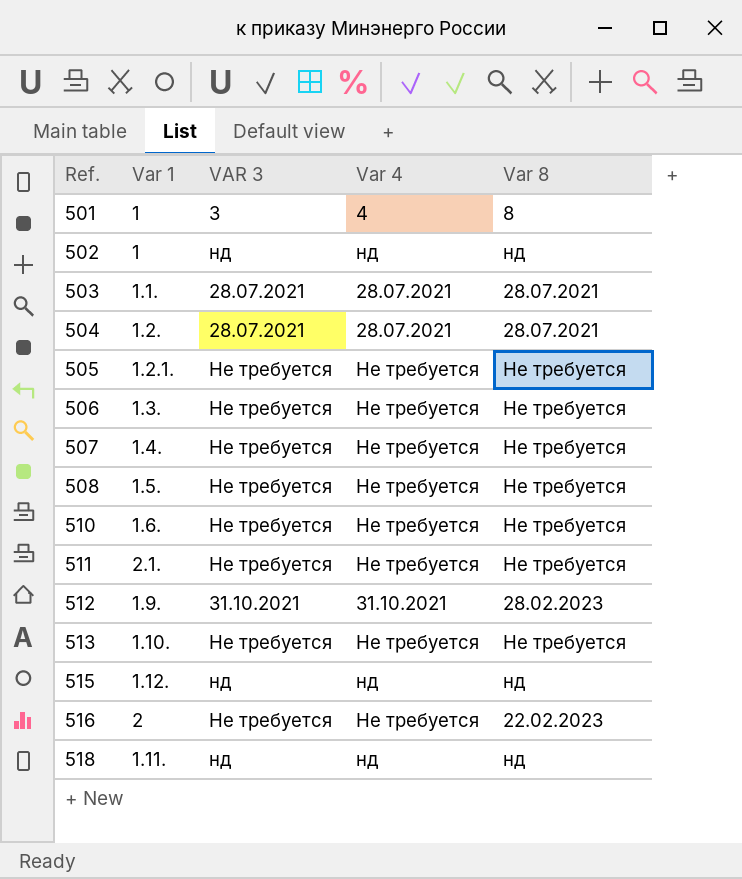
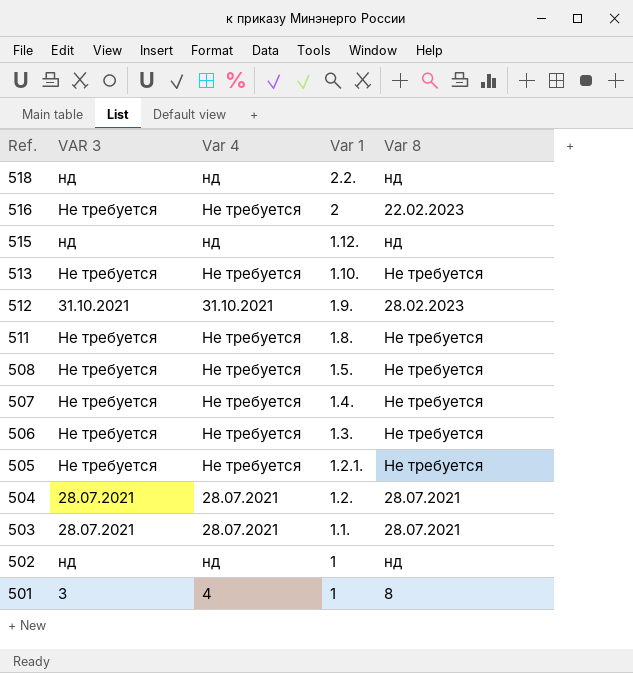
row order: Ref. ascending -> Ref. descending
column Var 1 | position: 2 -> 4
row 510: 1.6. | Не требуется | Не требуется | Не требуется -> none
518 | Var 1: 1.11. -> 2.2.
511 | Var 1: 2.1. -> 1.8.

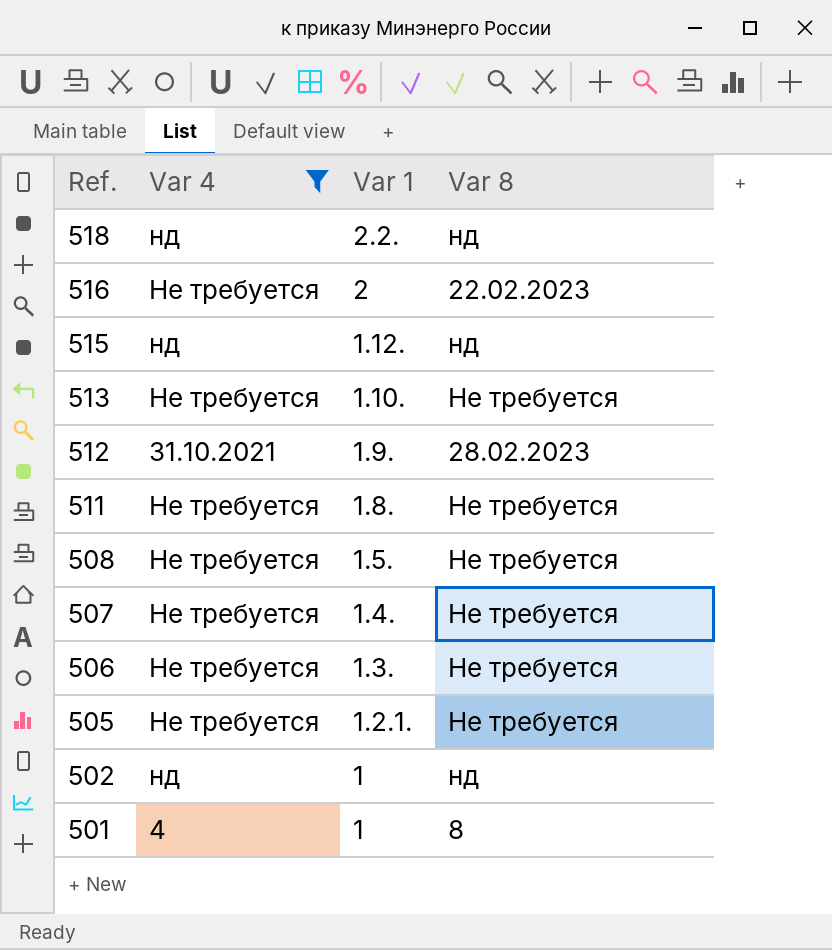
filter: none -> Var 4 != 28.07.2021
column VAR 3 | position: 2 -> none

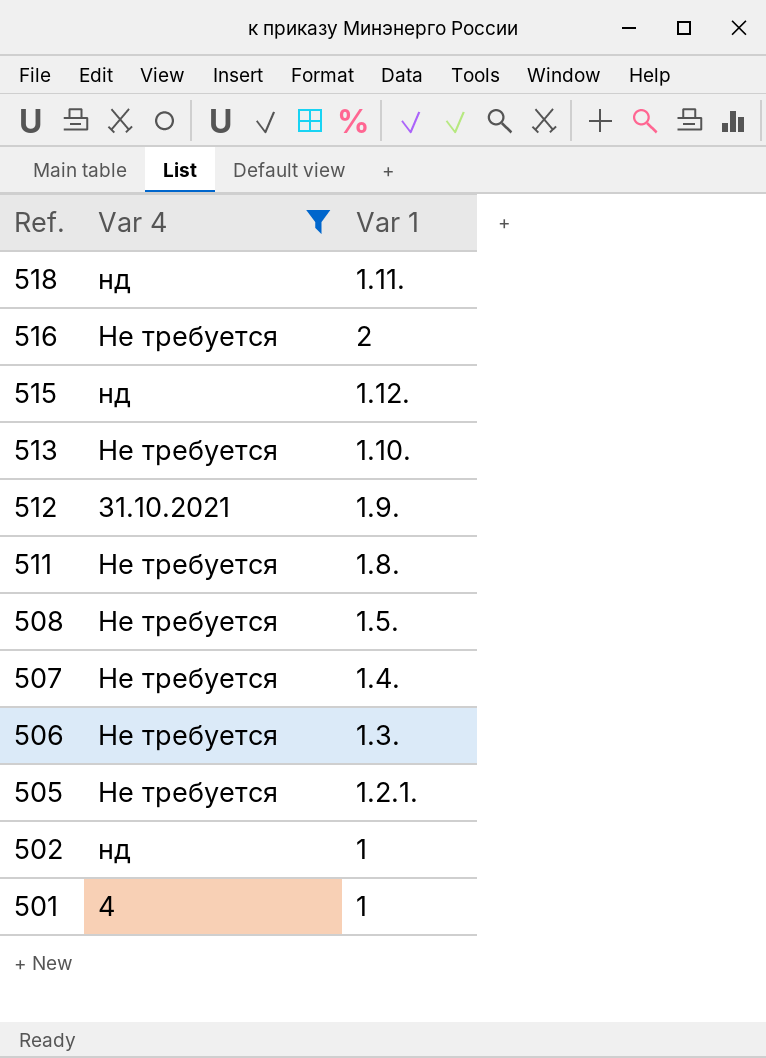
column Var 8 | position: 4 -> none
518 | Var 1: 2.2. -> 1.11.

